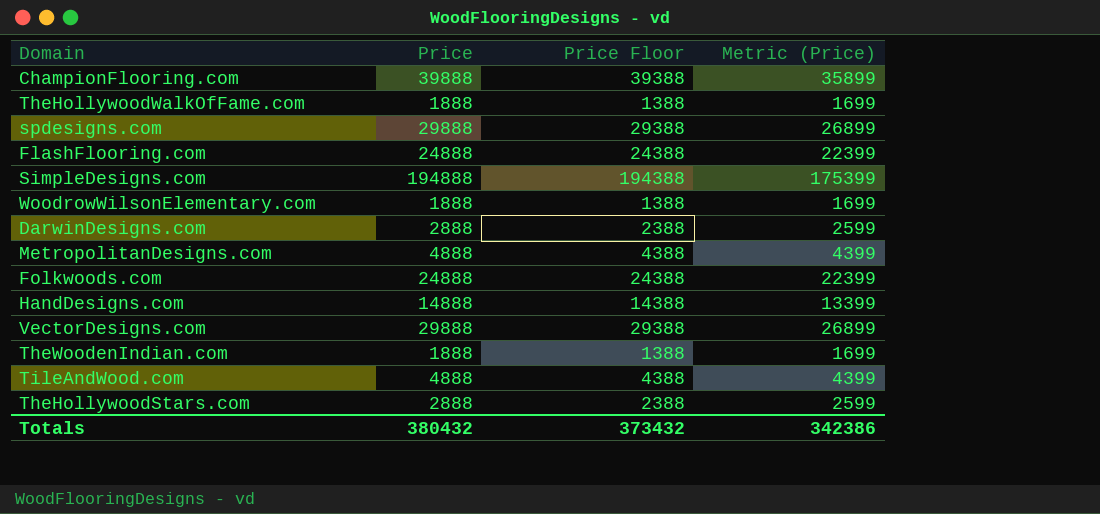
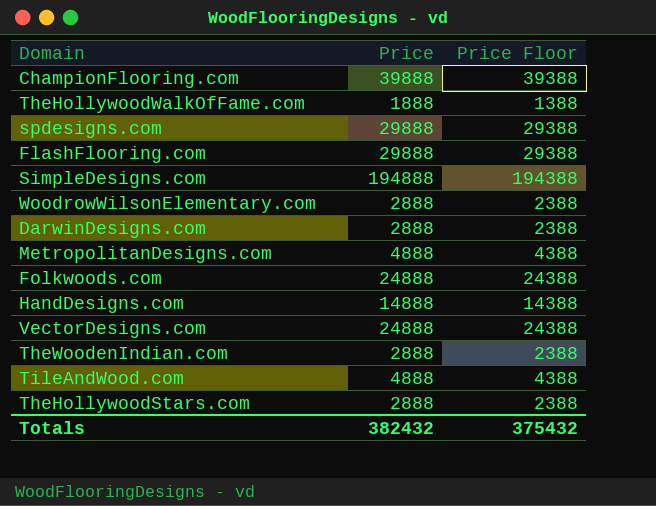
column Metric (Price) | formula: [Price] * 0.9 -> none
FlashFlooring.com | Price: 24888 -> 29888
FlashFlooring.com | Price Floor: 24388 -> 29388
WoodrowWilsonElementary.com | Price: 1888 -> 2888
WoodrowWilsonElementary.com | Price Floor: 1388 -> 2388
VectorDesigns.com | Price: 29888 -> 24888
VectorDesigns.com | Price Floor: 29388 -> 24388
TheWoodenIndian.com | Price: 1888 -> 2888
TheWoodenIndian.com | Price Floor: 1388 -> 2388
Totals | Price: 380432 -> 382432
Totals | Price Floor: 373432 -> 375432

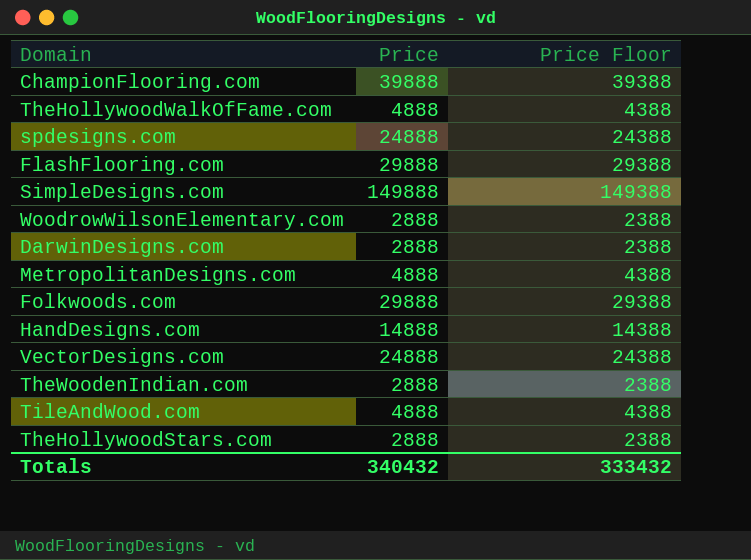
TheHollywoodWalkOfFame.com | Price: 1888 -> 4888
TheHollywoodWalkOfFame.com | Price Floor: 1388 -> 4388
spdesigns.com | Price: 29888 -> 24888
spdesigns.com | Price Floor: 29388 -> 24388
SimpleDesigns.com | Price: 194888 -> 149888
SimpleDesigns.com | Price Floor: 194388 -> 149388
Folkwoods.com | Price: 24888 -> 29888
Folkwoods.com | Price Floor: 24388 -> 29388
Totals | Price: 382432 -> 340432
Totals | Price Floor: 375432 -> 333432

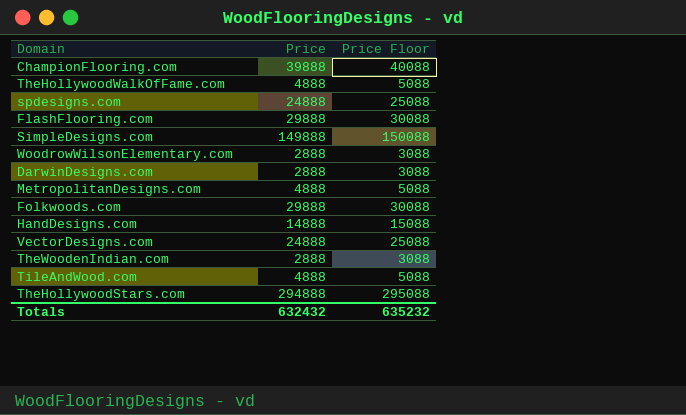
column Price Floor | formula: [Price] - 500 -> [Price] + 200
TheHollywoodStars.com | Price: 2888 -> 294888
Totals | Price: 340432 -> 632432
Totals | Price Floor: 333432 -> 635232

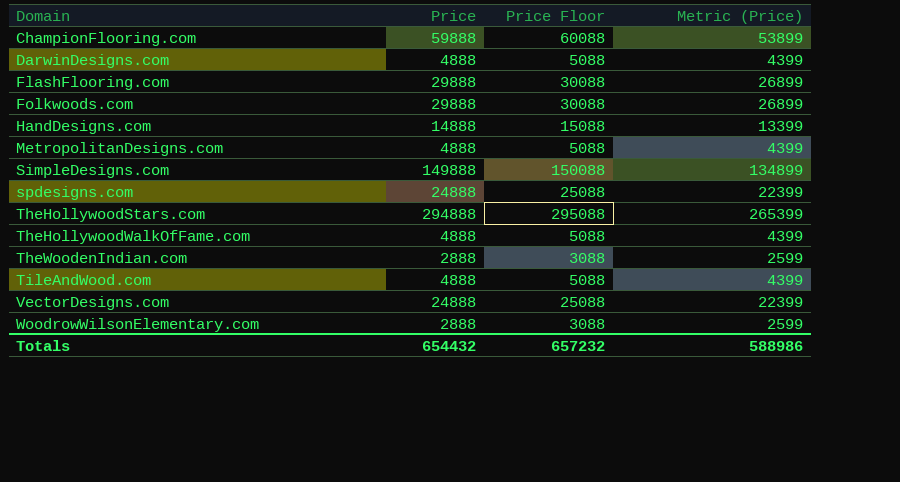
row order: none -> Domain ascending
column Metric (Price) | formula: none -> [Price] * 0.9
ChampionFlooring.com | Price: 39888 -> 59888
ChampionFlooring.com | Price Floor: 40088 -> 60088
DarwinDesigns.com | Price: 2888 -> 4888
DarwinDesigns.com | Price Floor: 3088 -> 5088
Totals | Price: 632432 -> 654432
Totals | Price Floor: 635232 -> 657232

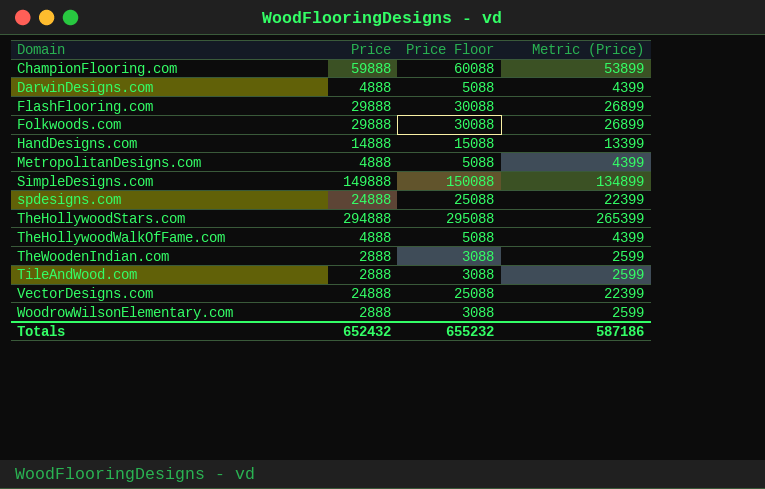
TileAndWood.com | Price: 4888 -> 2888
TileAndWood.com | Price Floor: 5088 -> 3088
TileAndWood.com | Metric (Price): 4399 -> 2599
Totals | Price: 654432 -> 652432
Totals | Price Floor: 657232 -> 655232
Totals | Metric (Price): 588986 -> 587186

